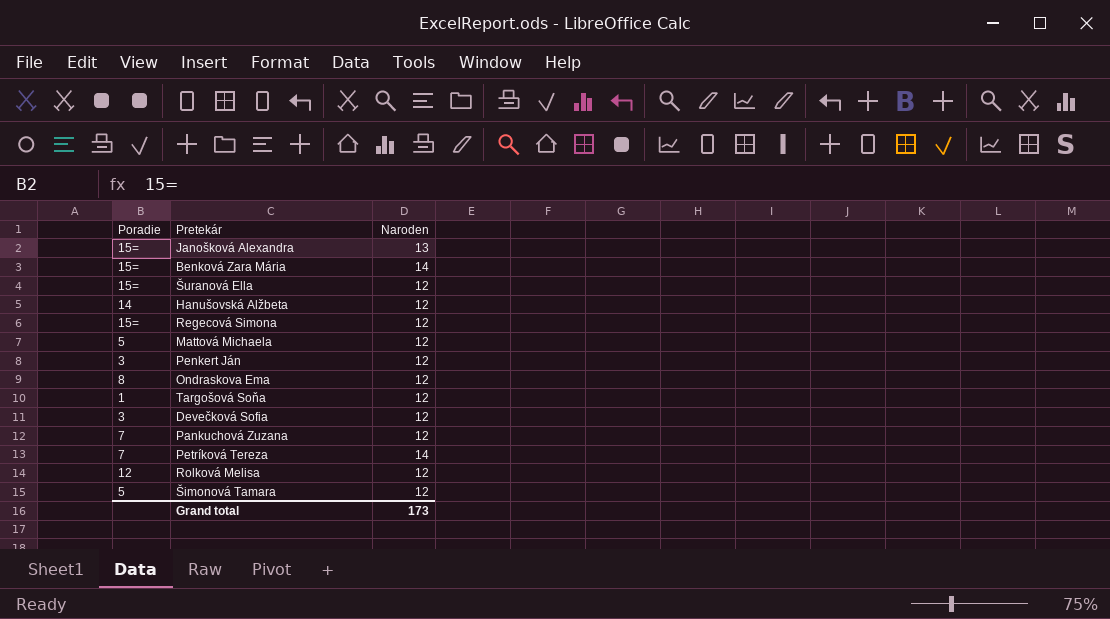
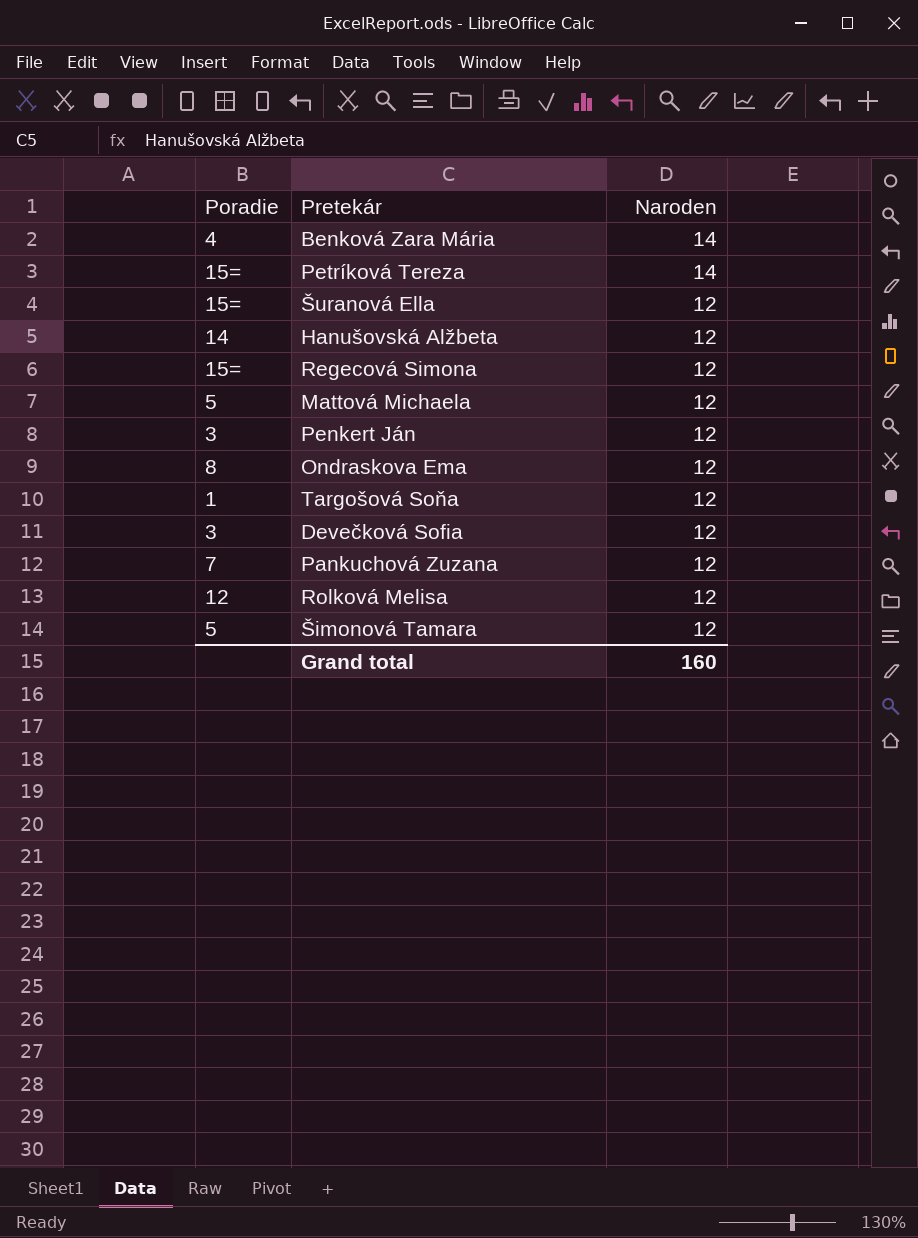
row order: none -> Naroden descending
row Janošková Alexandra: 15= | 13 -> none
Benková Zara Mária | Poradie: 15= -> 4
Petríková Tereza | Poradie: 7 -> 15=
Grand total | Naroden: 173 -> 160

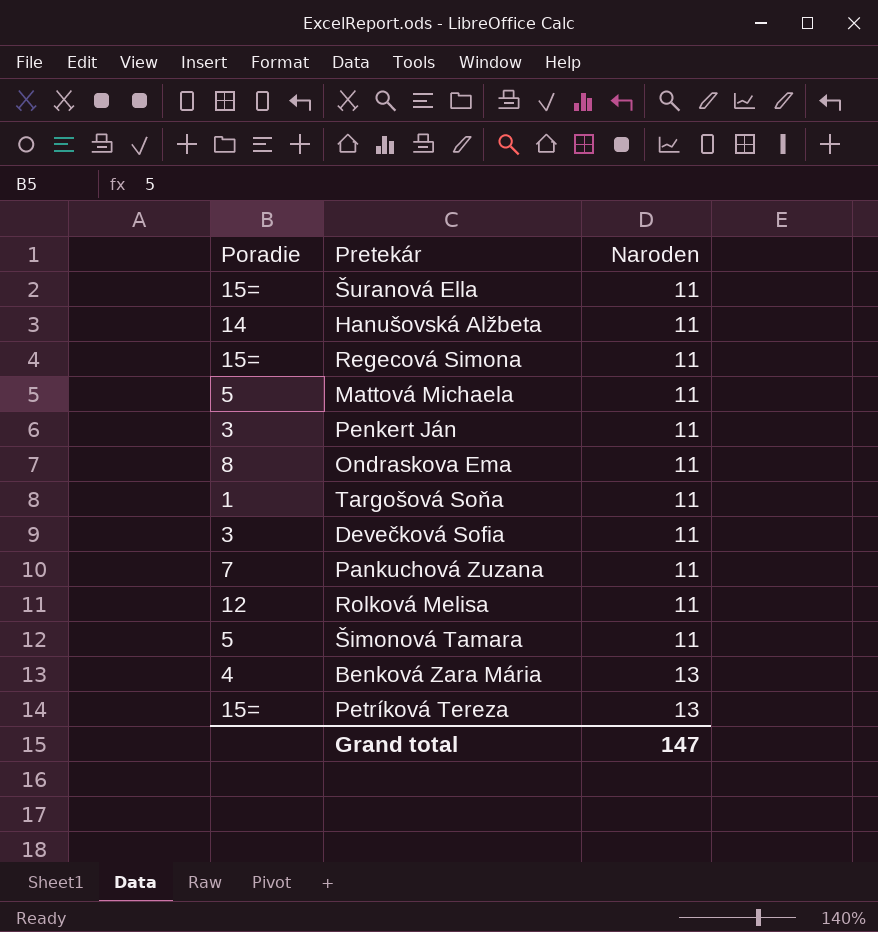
row order: Naroden descending -> Naroden ascending
Šuranová Ella | Naroden: 12 -> 11
Hanušovská Alžbeta | Naroden: 12 -> 11
Regecová Simona | Naroden: 12 -> 11
Mattová Michaela | Naroden: 12 -> 11
Penkert Ján | Naroden: 12 -> 11
Ondraskova Ema | Naroden: 12 -> 11
Targošová Soňa | Naroden: 12 -> 11
Devečková Sofia | Naroden: 12 -> 11
Pankuchová Zuzana | Naroden: 12 -> 11
Rolková Melisa | Naroden: 12 -> 11
Šimonová Tamara | Naroden: 12 -> 11
Benková Zara Mária | Naroden: 14 -> 13
Petríková Tereza | Naroden: 14 -> 13
Grand total | Naroden: 160 -> 147

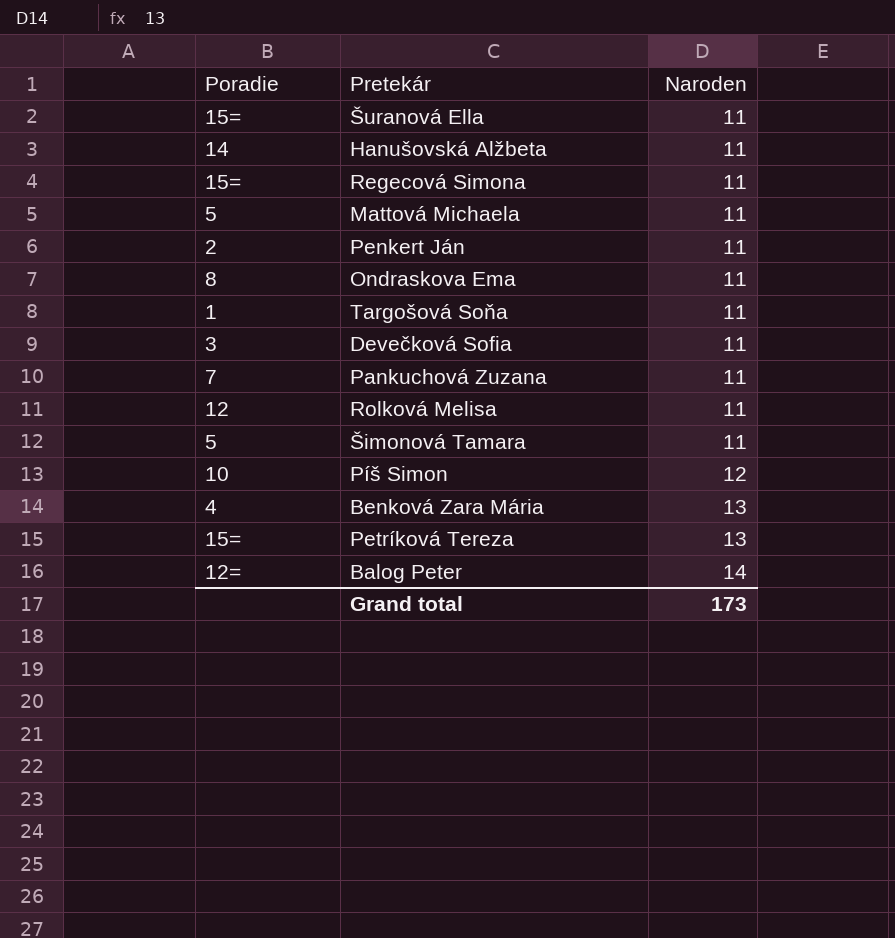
Penkert Ján | Poradie: 3 -> 2
row Píš Simon: none -> 10 | 12
row Balog Peter: none -> 12= | 14
Grand total | Naroden: 147 -> 173

